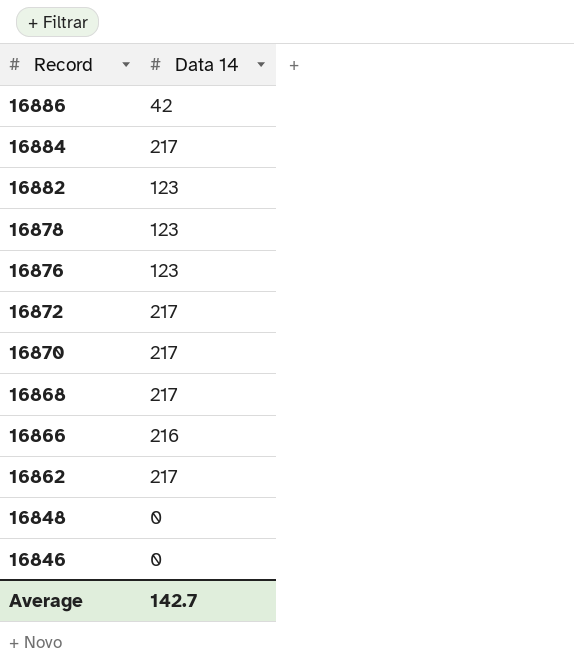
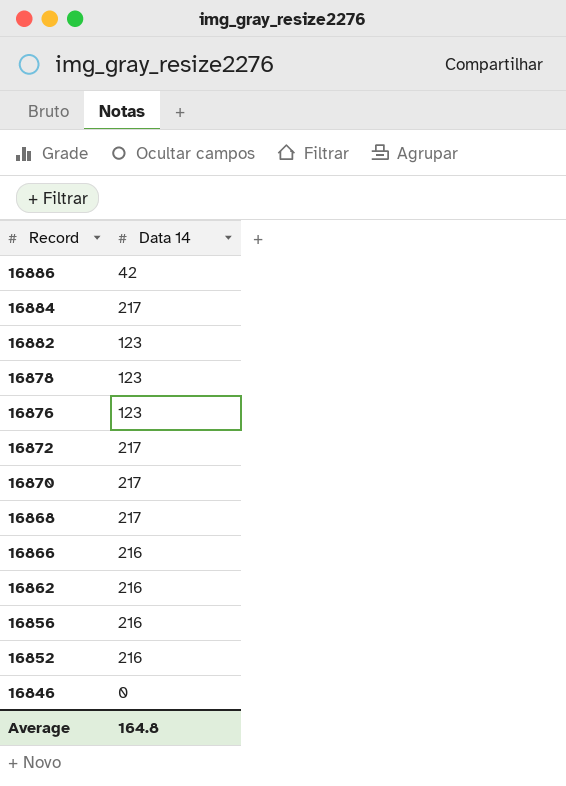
row 16848: 0 -> none
16862 | Data 14: 217 -> 216
row 16856: none -> 216
row 16852: none -> 216
Average | Data 14: 142.7 -> 164.8

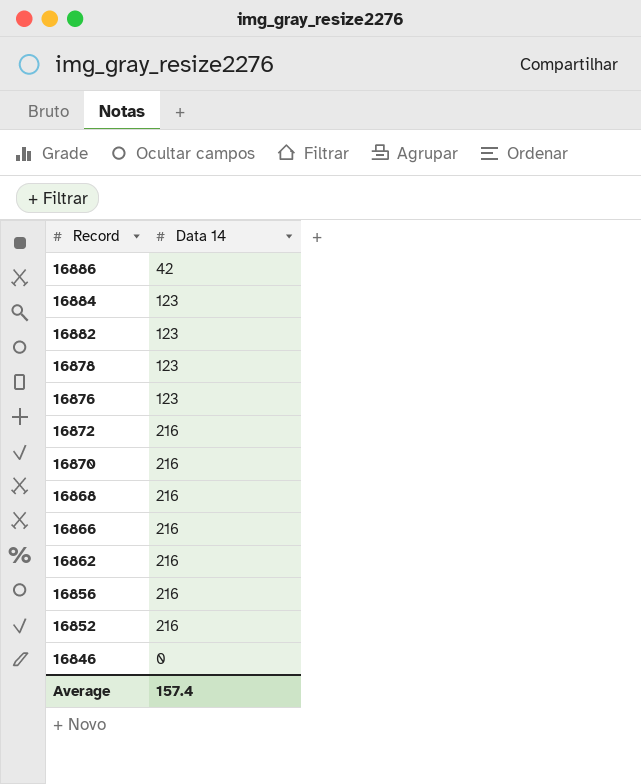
16884 | Data 14: 217 -> 123
16872 | Data 14: 217 -> 216
16870 | Data 14: 217 -> 216
16868 | Data 14: 217 -> 216
Average | Data 14: 164.8 -> 157.4

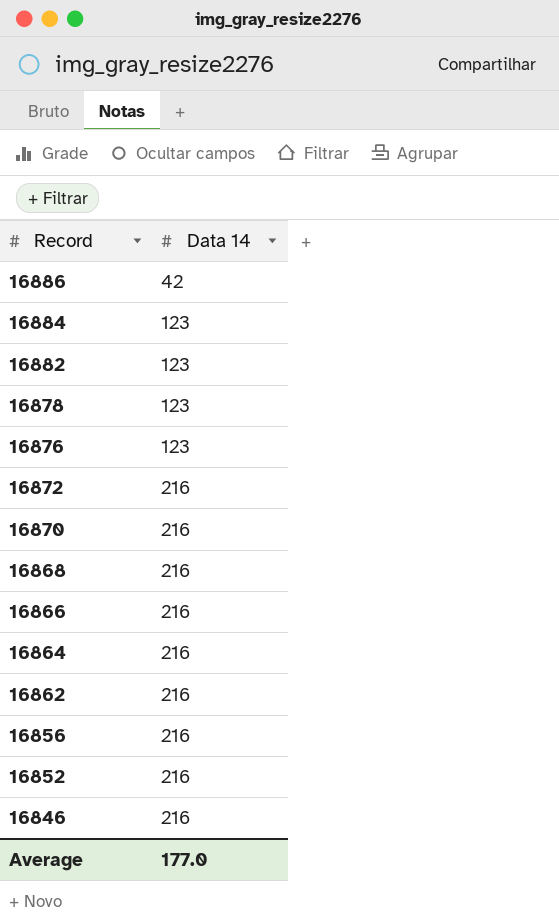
row 16864: none -> 216
16846 | Data 14: 0 -> 216
Average | Data 14: 157.4 -> 177.0

